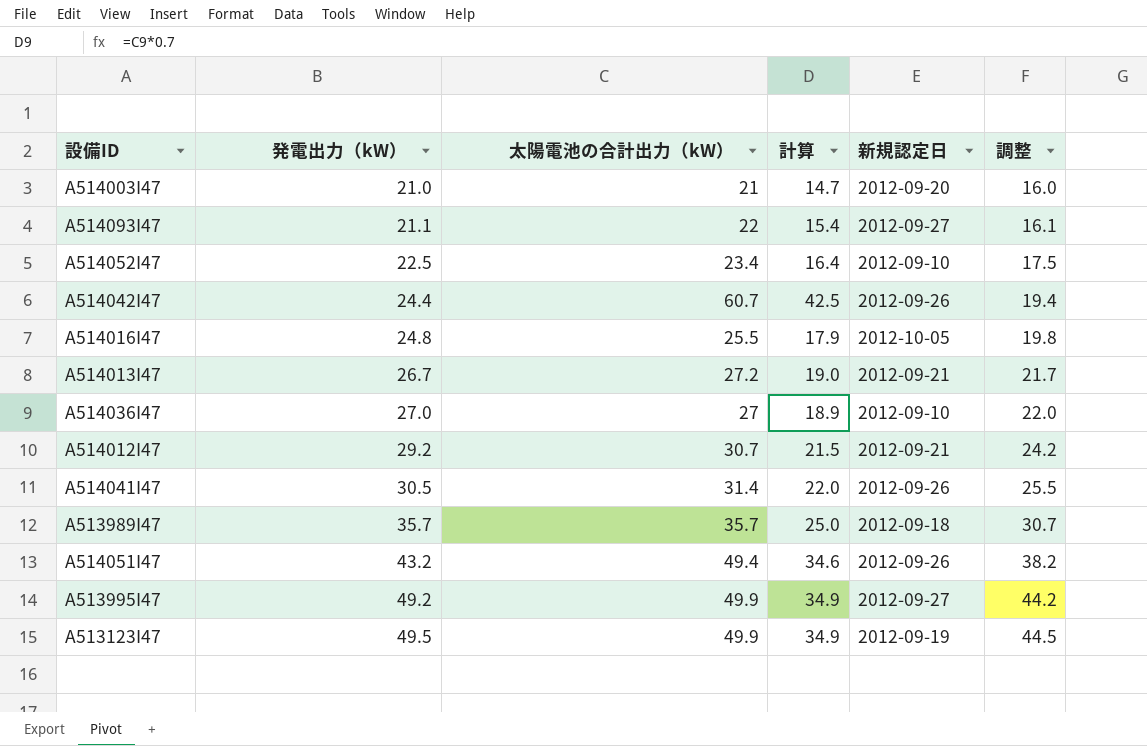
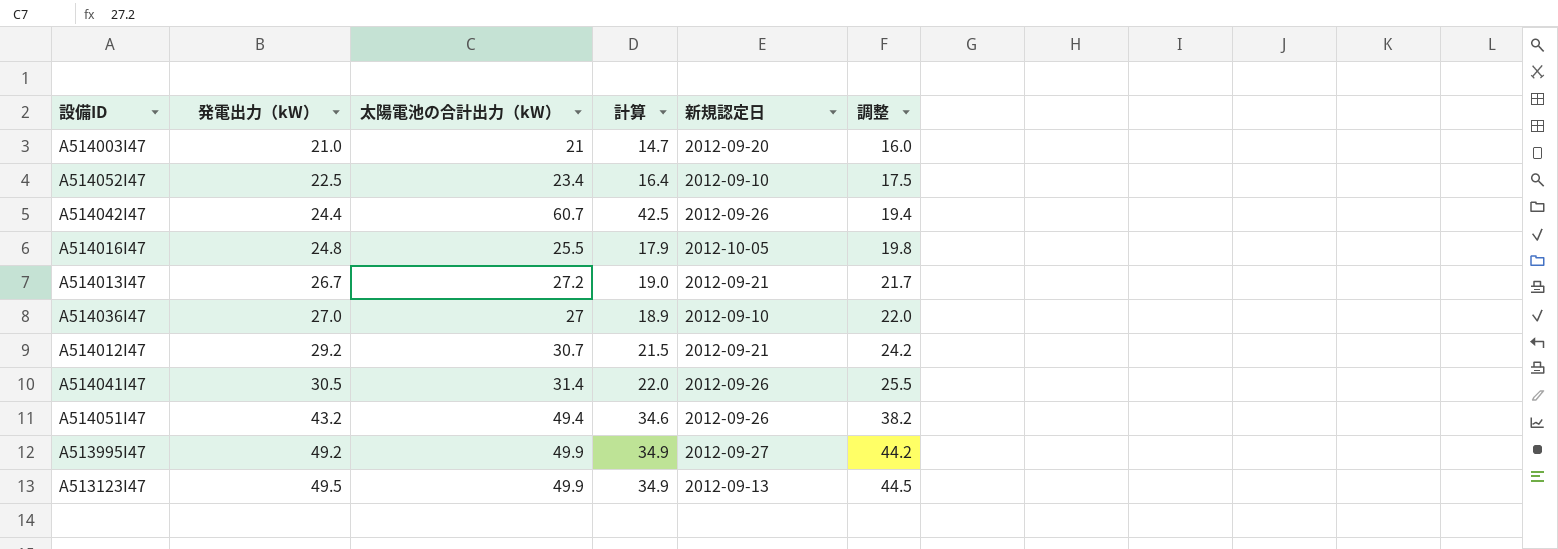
row A514093I47: 21.1 | 22 | 15.4 | 2012-09-27 | 16.1 -> none
row A513989I47: 35.7 | 35.7 | 25.0 | 2012-09-18 | 30.7 -> none
A513123I47 | 新規認定日: 2012-09-19 -> 2012-09-13

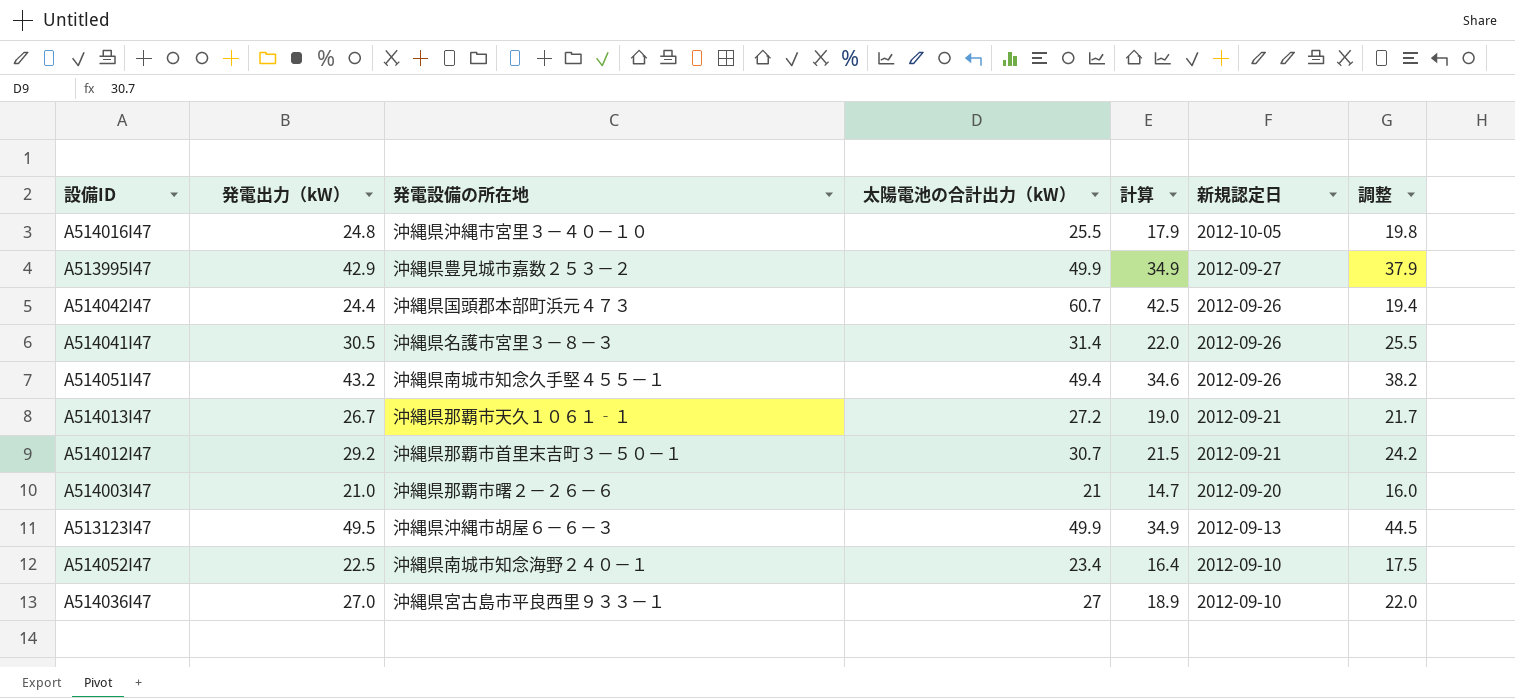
row order: 発電出力（kW） ascending -> 新規認定日 descending
column 発電設備の所在地 | position: none -> 3
A513995I47 | 発電出力（kW）: 49.2 -> 42.9
A513995I47 | 調整: 44.2 -> 37.9

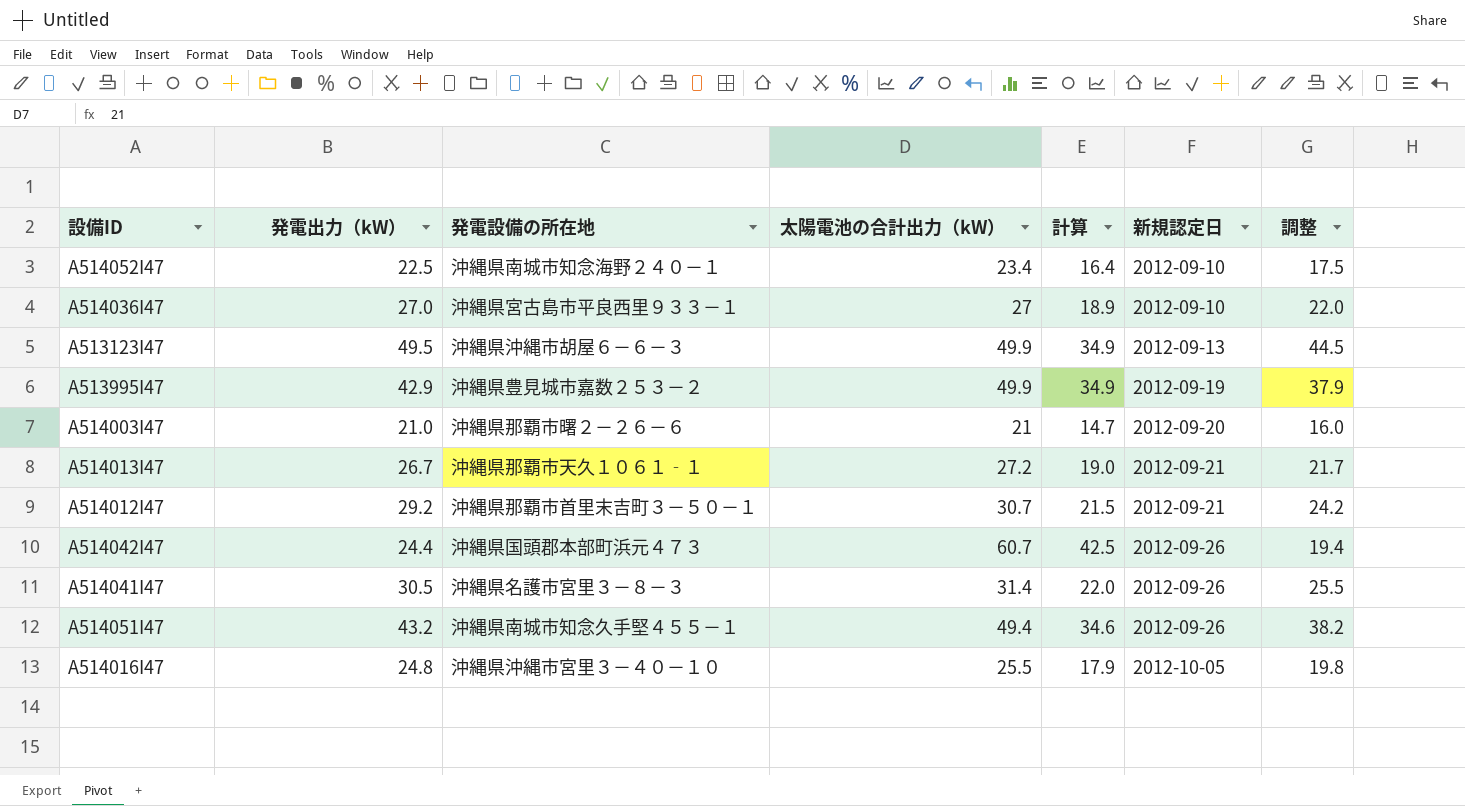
row order: 新規認定日 descending -> 新規認定日 ascending
A513995I47 | 新規認定日: 2012-09-27 -> 2012-09-19

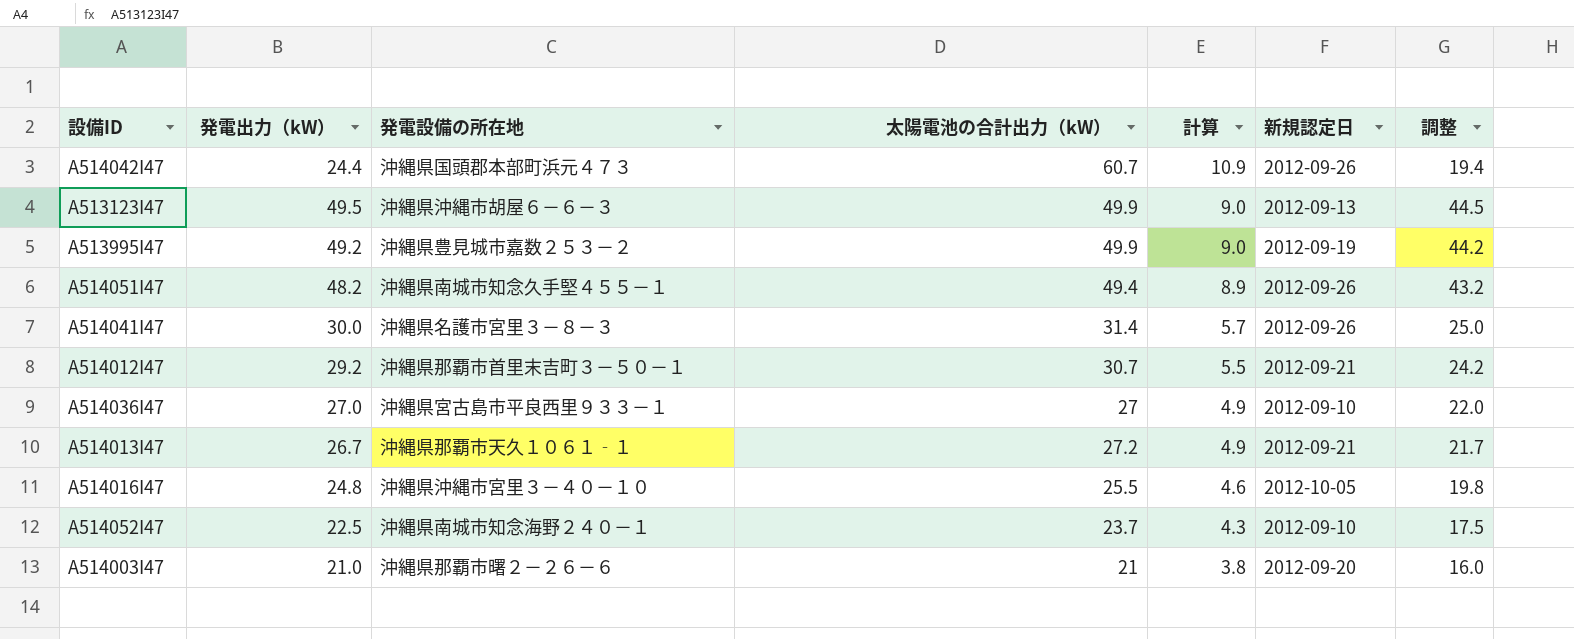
row order: 新規認定日 ascending -> 計算 descending
column 計算 | formula: [太陽電池の合計出力（kW）] * 0.7 -> [太陽電池の合計出力（kW）] * 0.18
A513995I47 | 発電出力（kW）: 42.9 -> 49.2
A513995I47 | 調整: 37.9 -> 44.2
A514051I47 | 発電出力（kW）: 43.2 -> 48.2
A514051I47 | 調整: 38.2 -> 43.2
A514041I47 | 発電出力（kW）: 30.5 -> 30.0
A514041I47 | 調整: 25.5 -> 25.0
A514052I47 | 太陽電池の合計出力（kW）: 23.4 -> 23.7

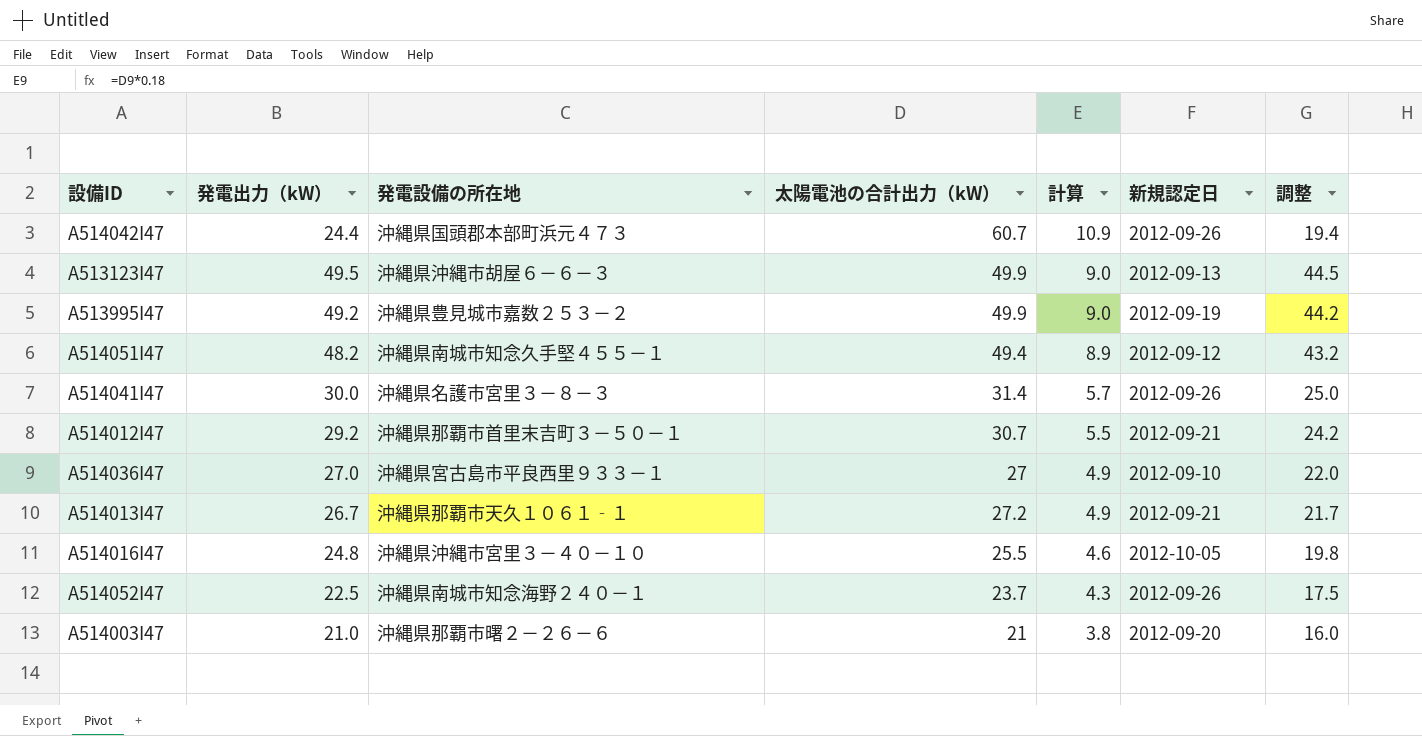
A514051I47 | 新規認定日: 2012-09-26 -> 2012-09-12
A514052I47 | 新規認定日: 2012-09-10 -> 2012-09-26

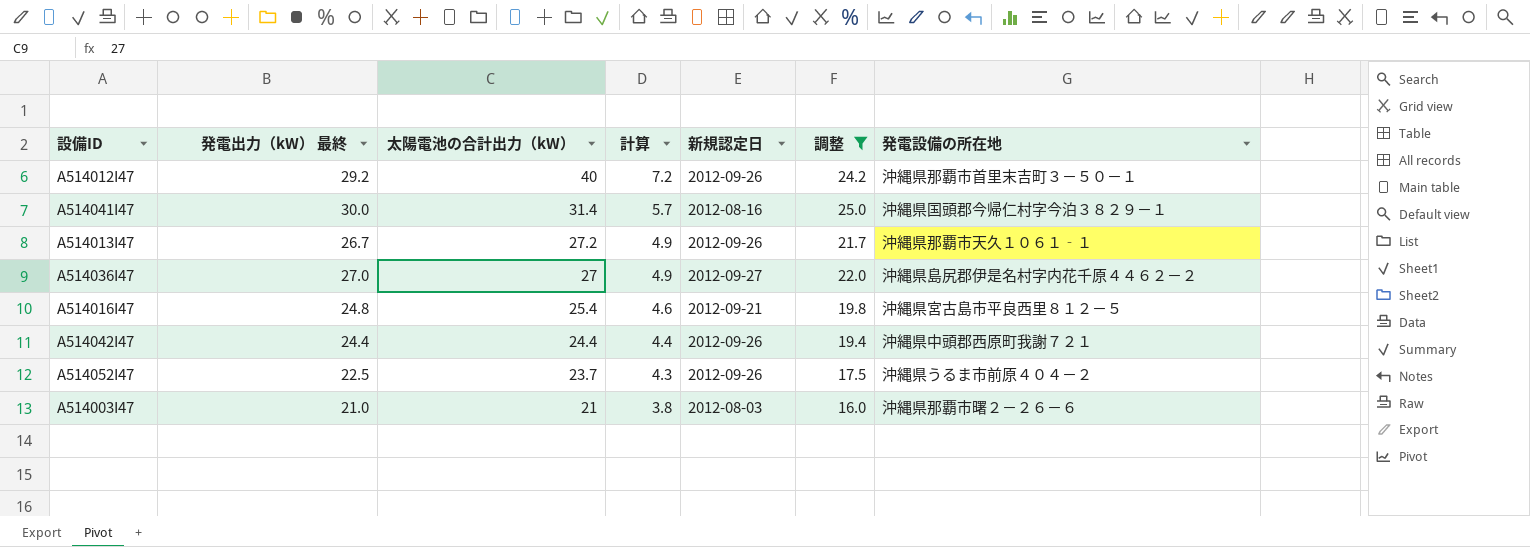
filter: none -> 調整 <= 25.0
row order: 計算 descending -> 太陽電池の合計出力（kW） descending
column name: 発電出力（kW） -> 発電出力（kW） 最終
column 発電設備の所在地 | position: 3 -> 7
A514012I47 | 太陽電池の合計出力（kW）: 30.7 -> 40
A514012I47 | 計算: 5.5 -> 7.2
A514012I47 | 新規認定日: 2012-09-21 -> 2012-09-26
A514041I47 | 新規認定日: 2012-09-26 -> 2012-08-16
A514041I47 | 発電設備の所在地: 沖縄県名護市宮里３－８－３ -> 沖縄県国頭郡今帰仁村字今泊３８２９－１
A514013I47 | 新規認定日: 2012-09-21 -> 2012-09-26
A514036I47 | 新規認定日: 2012-09-10 -> 2012-09-27
A514036I47 | 発電設備の所在地: 沖縄県宮古島市平良西里９３３－１ -> 沖縄県島尻郡伊是名村字内花千原４４６２－２
A514016I47 | 太陽電池の合計出力（kW）: 25.5 -> 25.4
A514016I47 | 新規認定日: 2012-10-05 -> 2012-09-21
A514016I47 | 発電設備の所在地: 沖縄県沖縄市宮里３－４０－１０ -> 沖縄県宮古島市平良西里８１２－５
A514042I47 | 太陽電池の合計出力（kW）: 60.7 -> 24.4
A514042I47 | 計算: 10.9 -> 4.4
A514042I47 | 発電設備の所在地: 沖縄県国頭郡本部町浜元４７３ -> 沖縄県中頭郡西原町我謝７２１
A514052I47 | 発電設備の所在地: 沖縄県南城市知念海野２４０－１ -> 沖縄県うるま市前原４０４－２
A514003I47 | 新規認定日: 2012-09-20 -> 2012-08-03

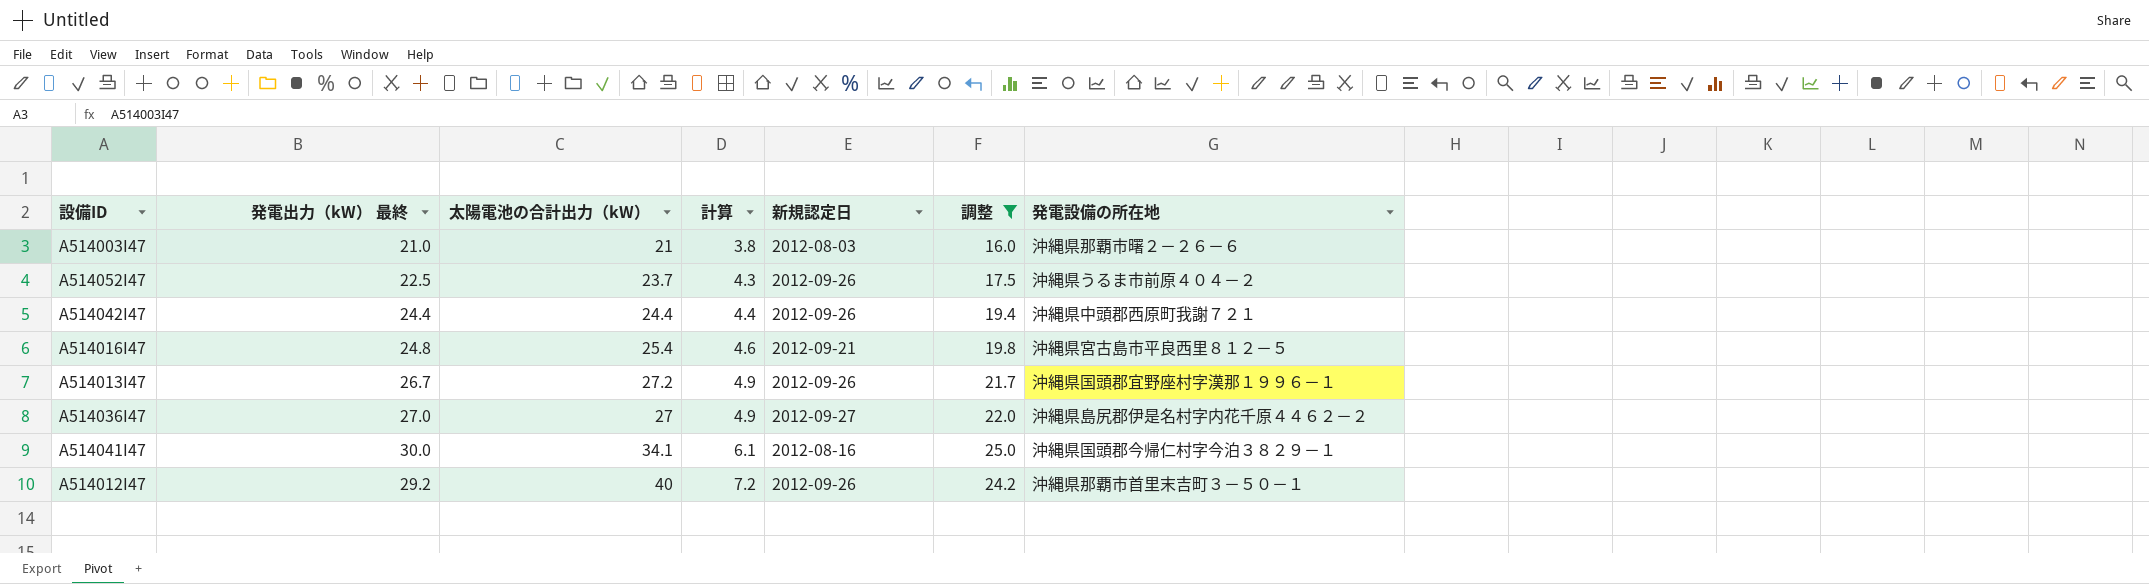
row order: 太陽電池の合計出力（kW） descending -> 計算 ascending
A514013I47 | 発電設備の所在地: 沖縄県那覇市天久１０６１‐１ -> 沖縄県国頭郡宜野座村字漢那１９９６－１
A514041I47 | 太陽電池の合計出力（kW）: 31.4 -> 34.1
A514041I47 | 計算: 5.7 -> 6.1

